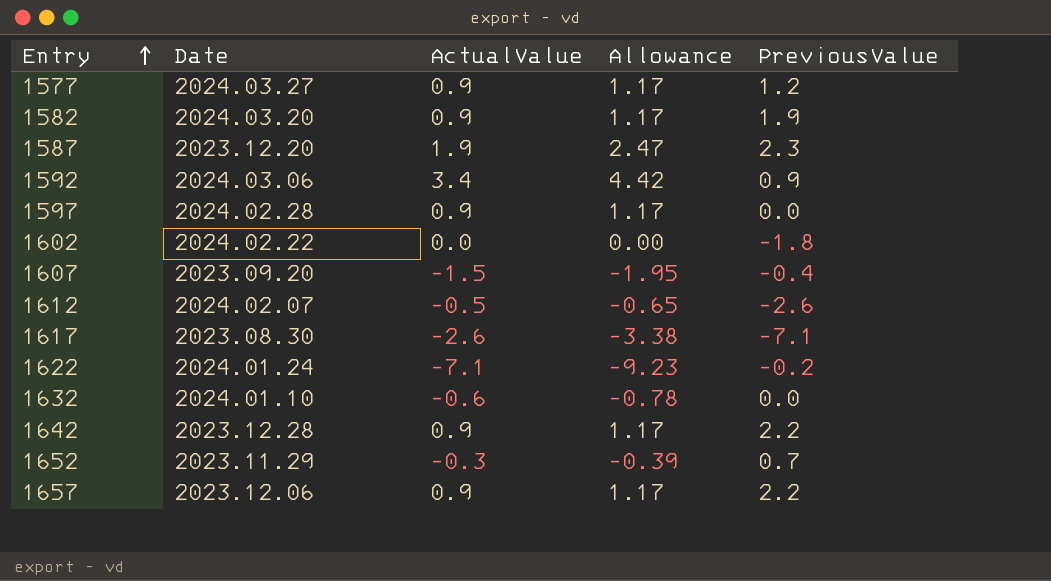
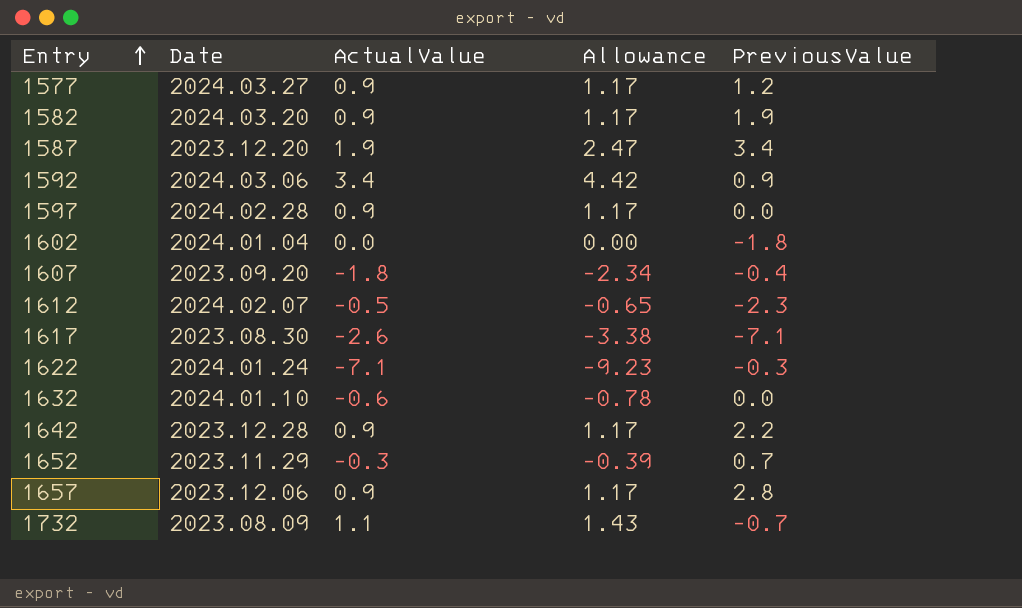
1587 | PreviousValue: 2.3 -> 3.4
1602 | Date: 2024.02.22 -> 2024.01.04
1607 | ActualValue: -1.5 -> -1.8
1607 | Allowance: -1.95 -> -2.34
1612 | PreviousValue: -2.6 -> -2.3
1622 | PreviousValue: -0.2 -> -0.3
1657 | PreviousValue: 2.2 -> 2.8
row 1732: none -> 2023.08.09 | 1.1 | 1.43 | -0.7

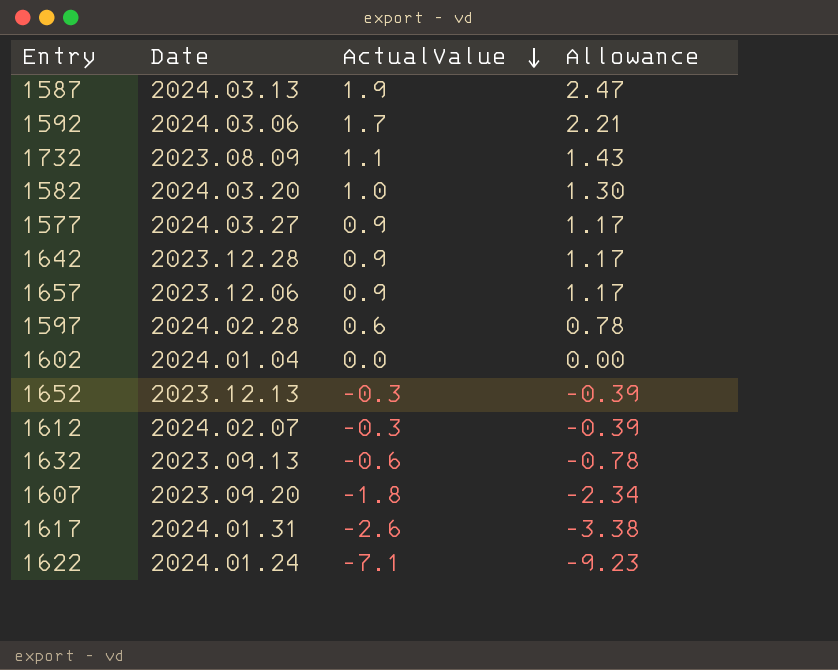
row order: Entry ascending -> ActualValue descending
column PreviousValue | position: 5 -> none
1587 | Date: 2023.12.20 -> 2024.03.13
1592 | ActualValue: 3.4 -> 1.7
1592 | Allowance: 4.42 -> 2.21
1582 | ActualValue: 0.9 -> 1.0
1582 | Allowance: 1.17 -> 1.30
1597 | ActualValue: 0.9 -> 0.6
1597 | Allowance: 1.17 -> 0.78
1652 | Date: 2023.11.29 -> 2023.12.13
1612 | ActualValue: -0.5 -> -0.3
1612 | Allowance: -0.65 -> -0.39
1632 | Date: 2024.01.10 -> 2023.09.13
1617 | Date: 2023.08.30 -> 2024.01.31

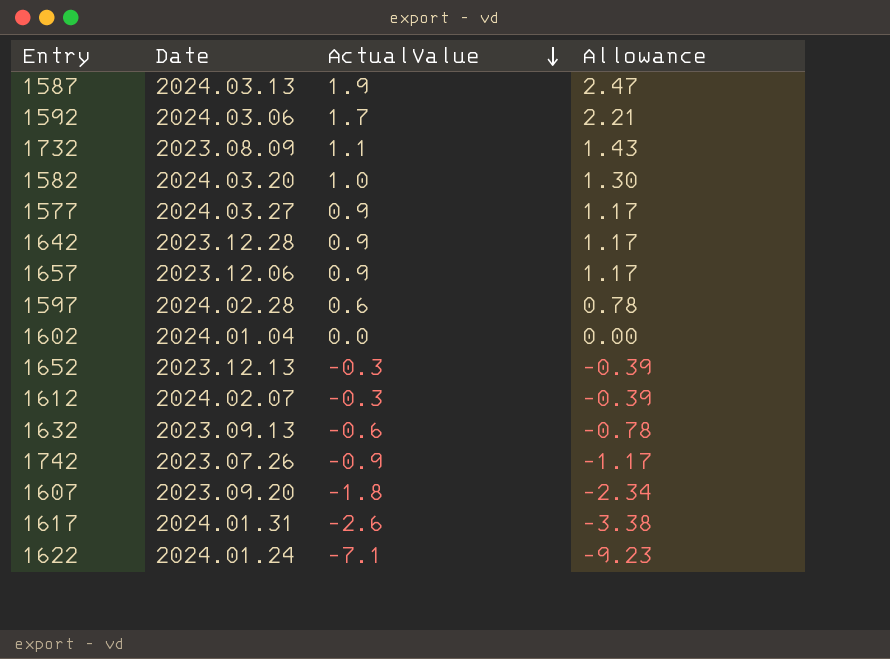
row 1742: none -> 2023.07.26 | -0.9 | -1.17

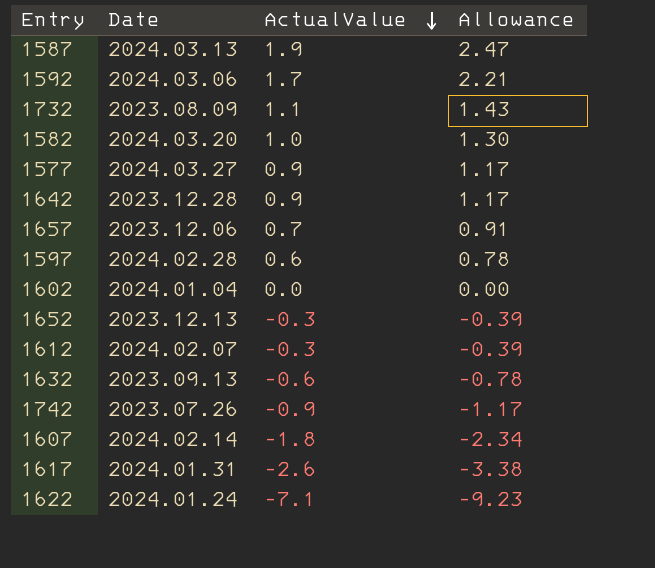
1657 | ActualValue: 0.9 -> 0.7
1657 | Allowance: 1.17 -> 0.91
1607 | Date: 2023.09.20 -> 2024.02.14

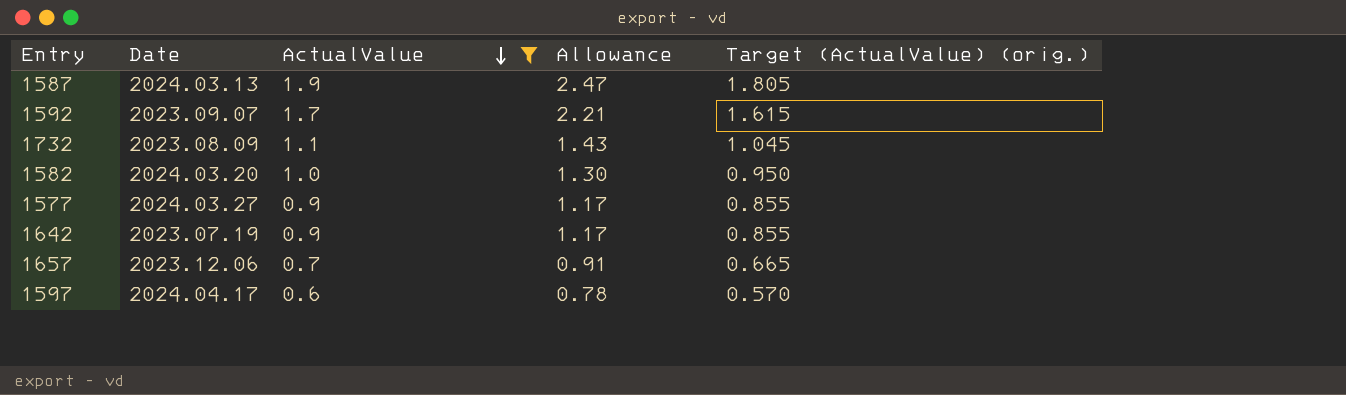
filter: none -> ActualValue >= 0.6
column Target (ActualValue) (orig.) | formula: none -> [ActualValue] * 0.95
1592 | Date: 2024.03.06 -> 2023.09.07
1642 | Date: 2023.12.28 -> 2023.07.19
1597 | Date: 2024.02.28 -> 2024.04.17

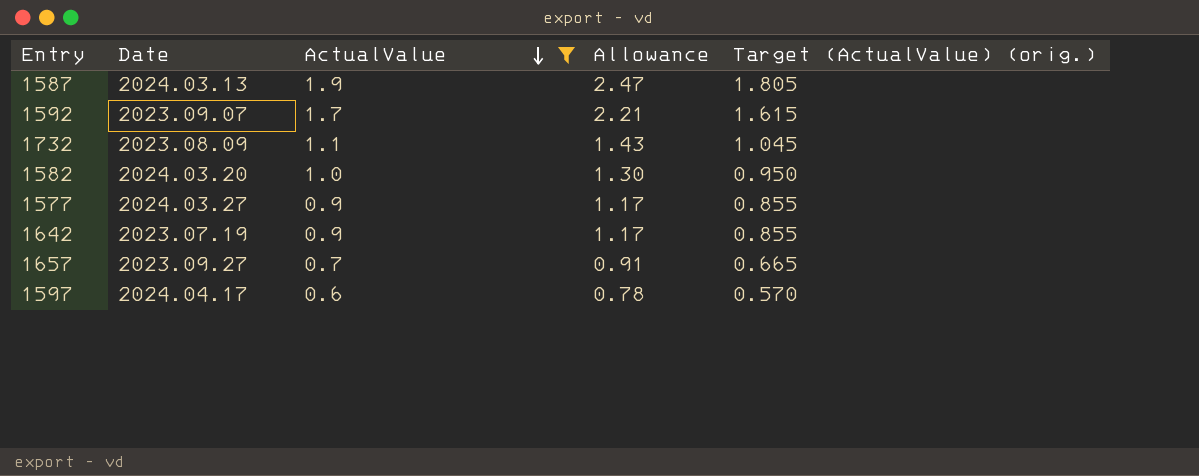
1657 | Date: 2023.12.06 -> 2023.09.27

